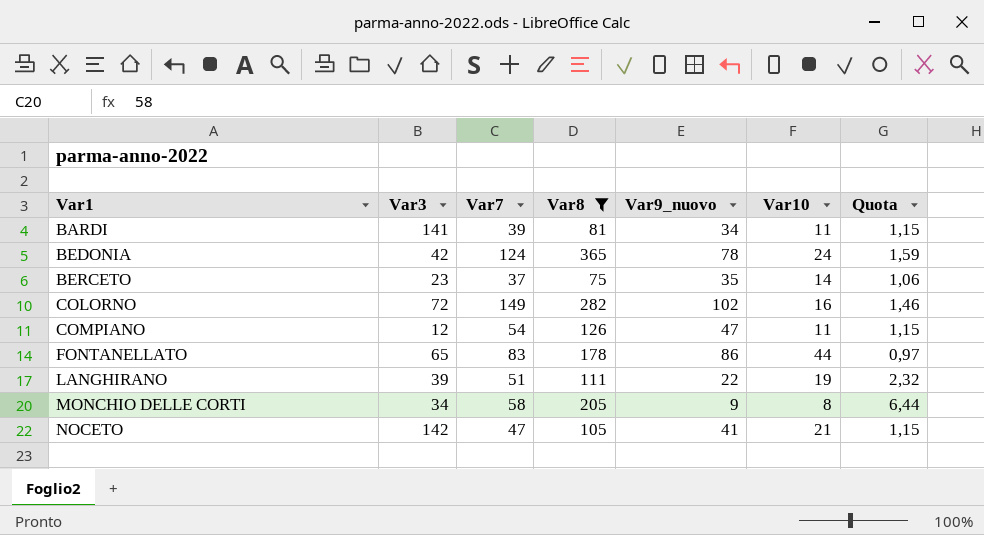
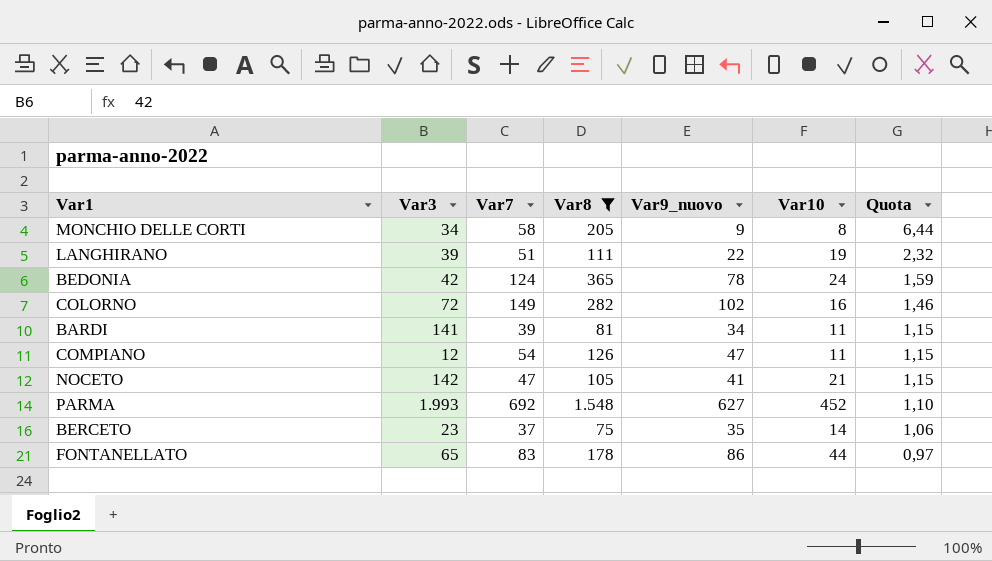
row order: Var1 ascending -> Quota descending
row PARMA: none -> 1.993 | 692 | 1.548 | 627 | 452 | 1,10

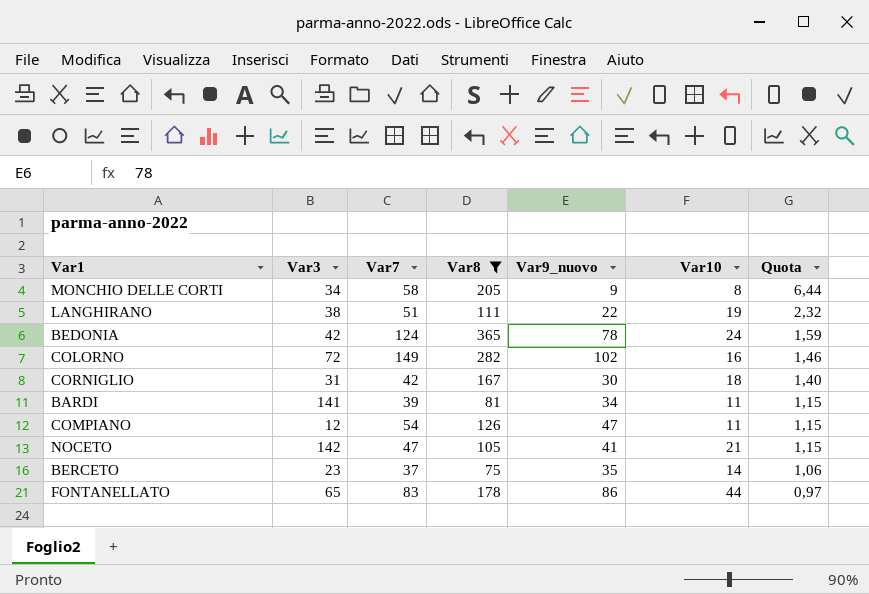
row PARMA: 1.993 | 692 | 1.548 | 627 | 452 | 1,10 -> none
LANGHIRANO | Var3: 39 -> 38
row CORNIGLIO: none -> 31 | 42 | 167 | 30 | 18 | 1,40

